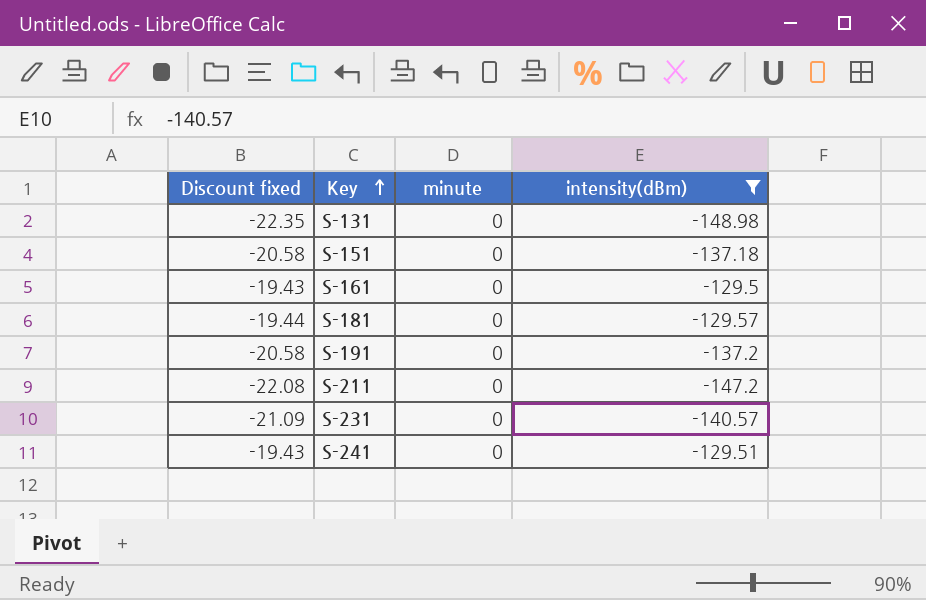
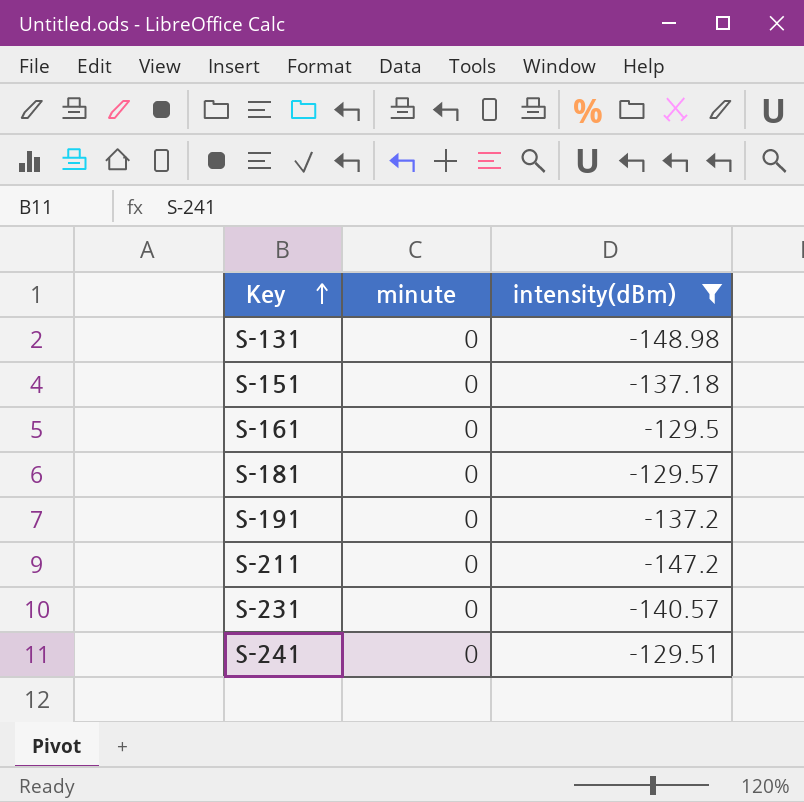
column Discount fixed | formula: [intensity(dBm)] * 0.15 -> none

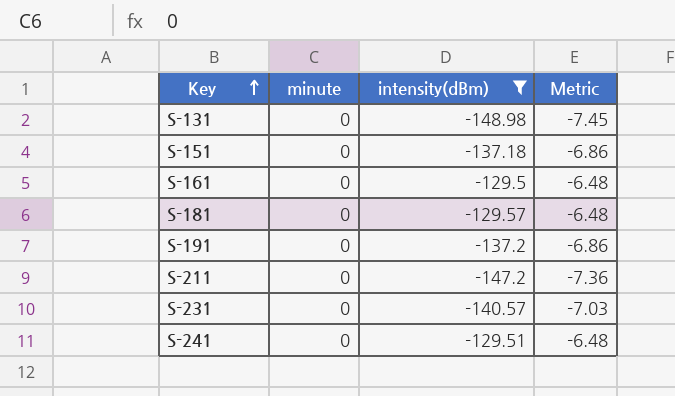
column Metric | formula: none -> [intensity(dBm)] * 0.05

